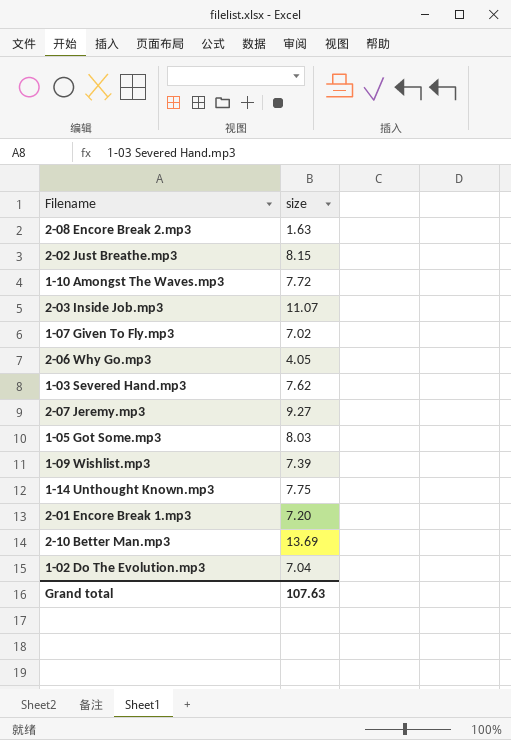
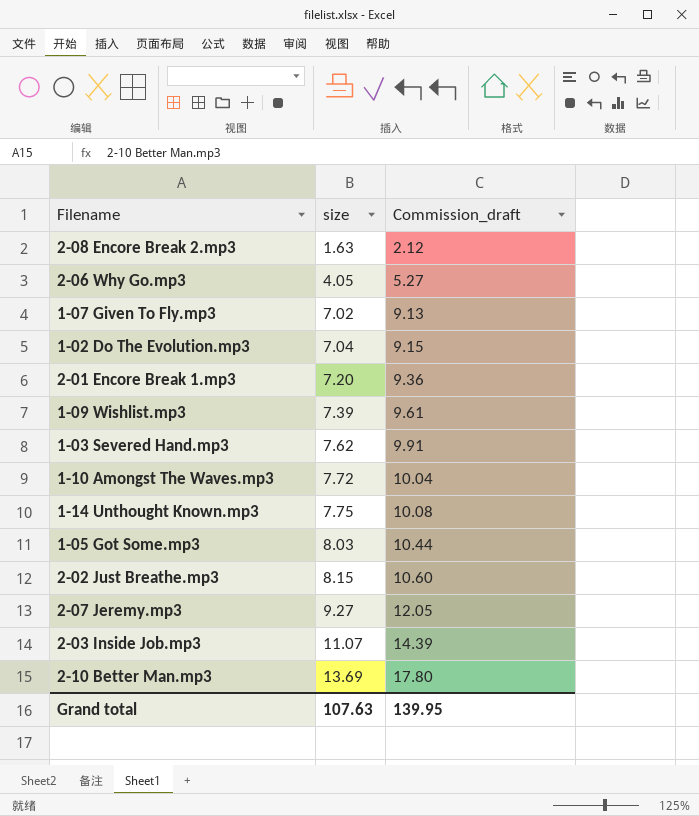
row order: none -> size ascending
column Commission_draft | formula: none -> [size] * 1.3

